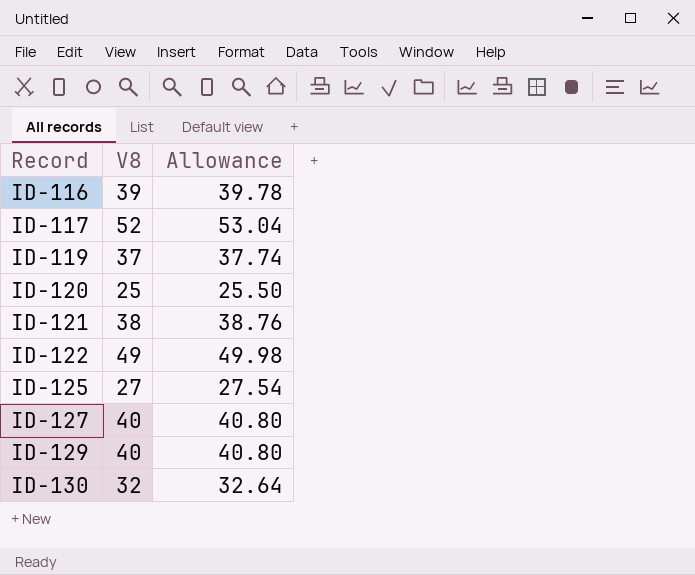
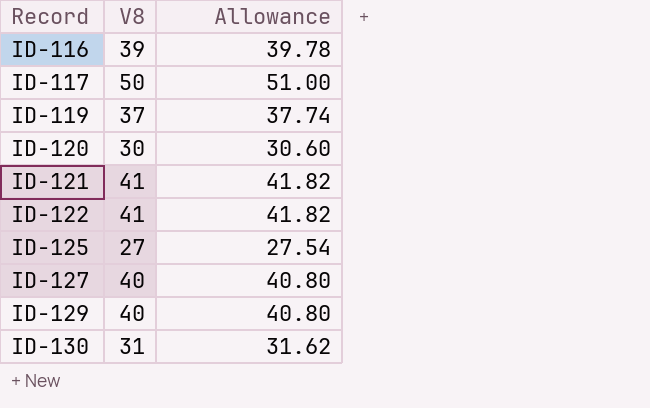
ID-117 | V8: 52 -> 50
ID-117 | Allowance: 53.04 -> 51.00
ID-120 | V8: 25 -> 30
ID-120 | Allowance: 25.50 -> 30.60
ID-121 | V8: 38 -> 41
ID-121 | Allowance: 38.76 -> 41.82
ID-122 | V8: 49 -> 41
ID-122 | Allowance: 49.98 -> 41.82
ID-130 | V8: 32 -> 31
ID-130 | Allowance: 32.64 -> 31.62

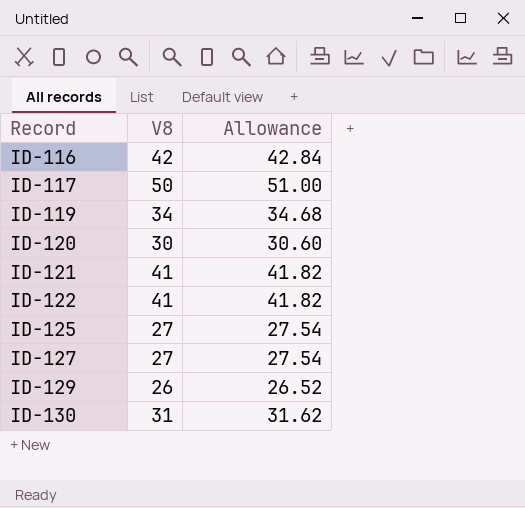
ID-116 | V8: 39 -> 42
ID-116 | Allowance: 39.78 -> 42.84
ID-119 | V8: 37 -> 34
ID-119 | Allowance: 37.74 -> 34.68
ID-127 | V8: 40 -> 27
ID-127 | Allowance: 40.80 -> 27.54
ID-129 | V8: 40 -> 26
ID-129 | Allowance: 40.80 -> 26.52

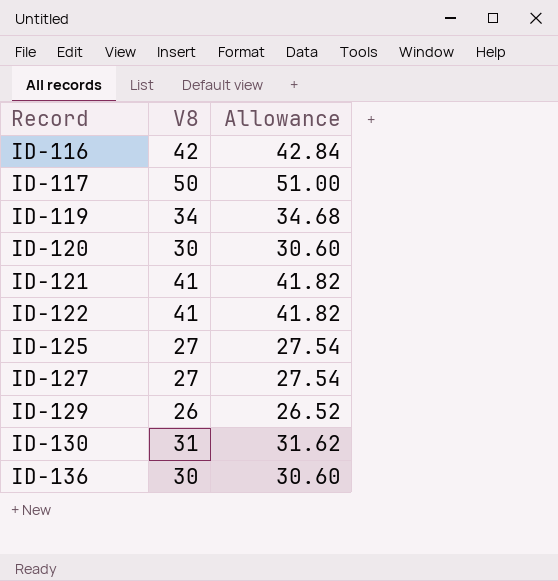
row ID-136: none -> 30 | 30.60

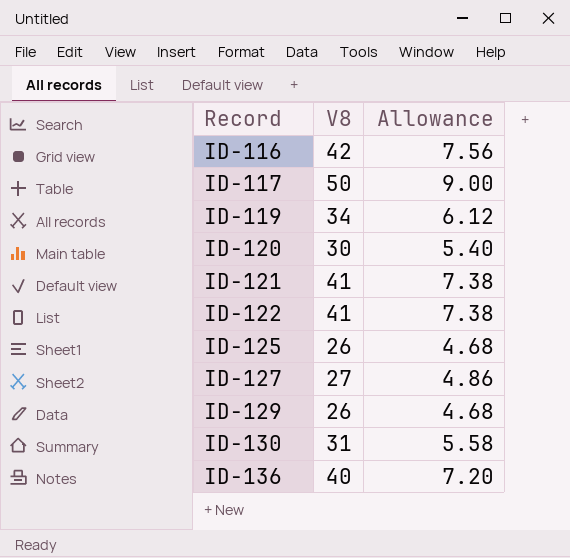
column Allowance | formula: [V8] * 1.02 -> [V8] * 0.18
ID-125 | V8: 27 -> 26
ID-136 | V8: 30 -> 40

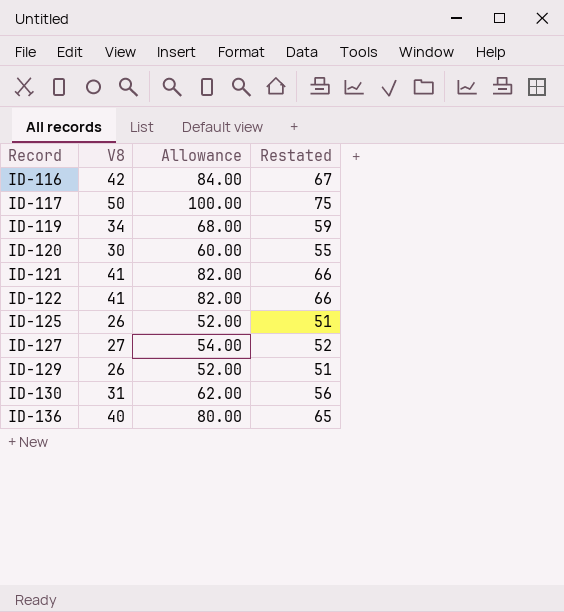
column Allowance | formula: [V8] * 0.18 -> [V8] * 2
column Restated | formula: none -> [V8] + 25

